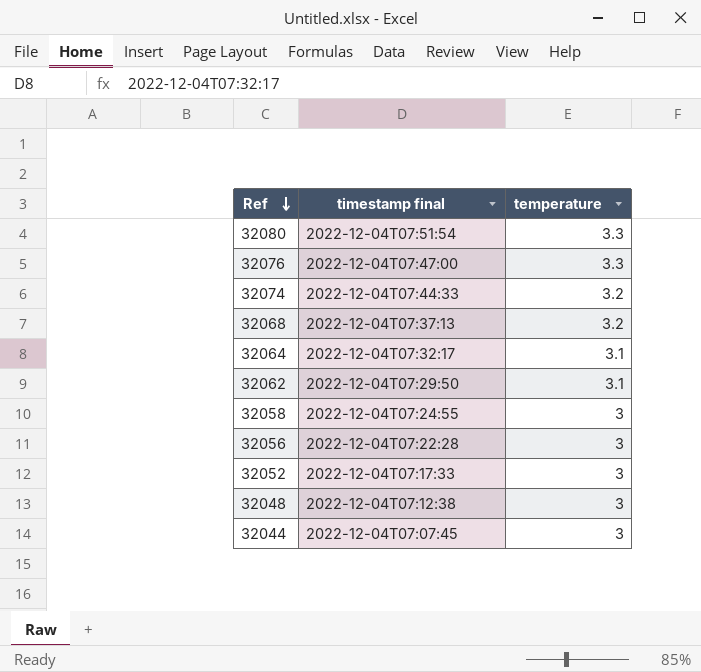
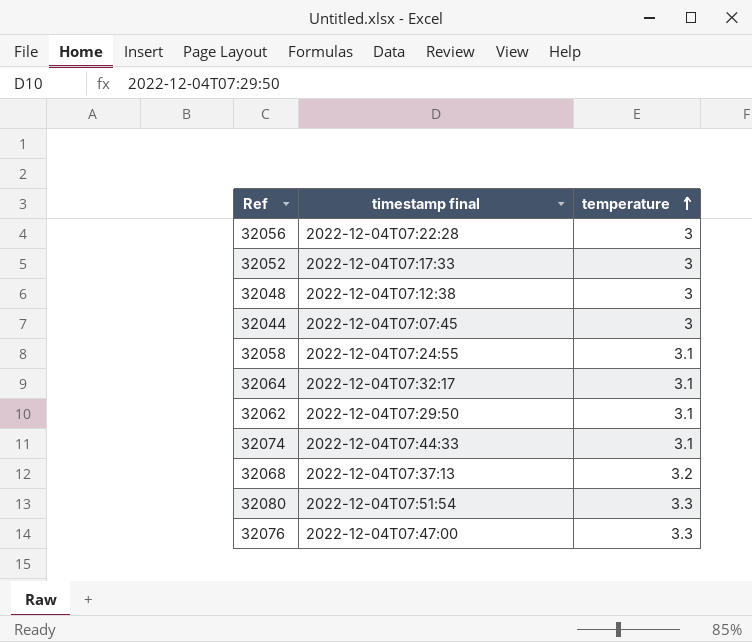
row order: Ref descending -> temperature ascending
32058 | temperature: 3 -> 3.1
32074 | temperature: 3.2 -> 3.1

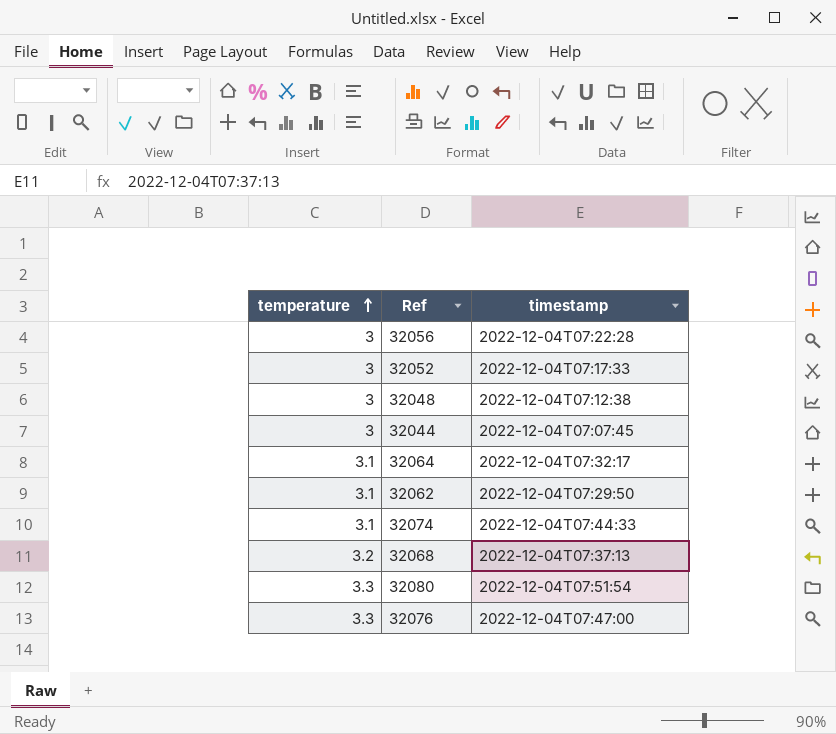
column temperature | position: 3 -> 1
column name: timestamp final -> timestamp
row 32058: 2022-12-04T07:24:55 | 3.1 -> none

